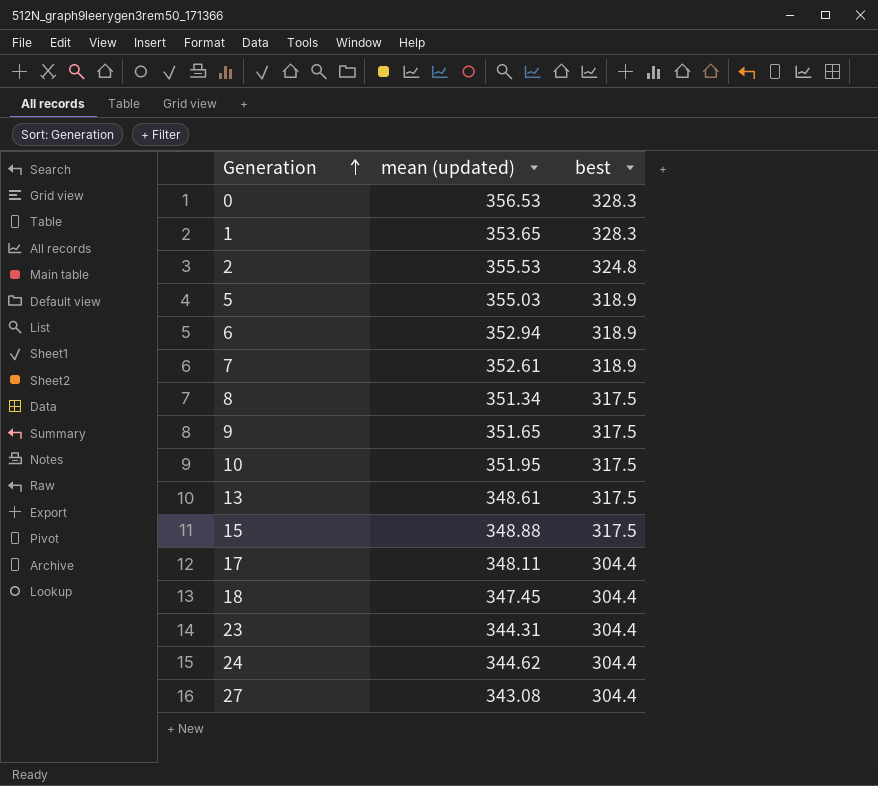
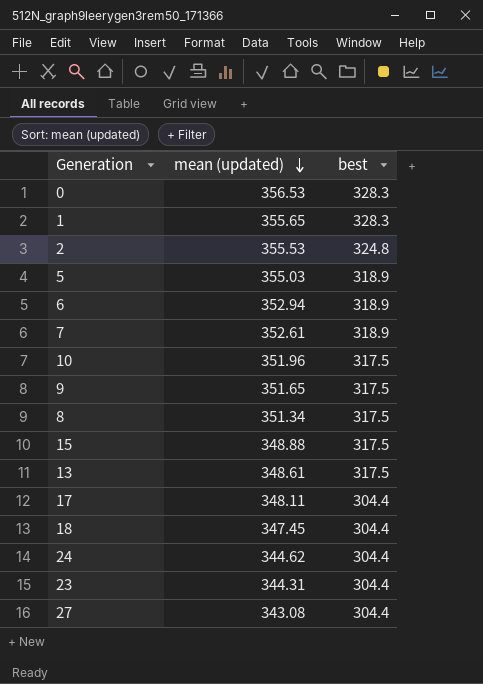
row order: Generation ascending -> mean (updated) descending
1 | mean (updated): 353.65 -> 355.65
10 | mean (updated): 351.95 -> 351.96

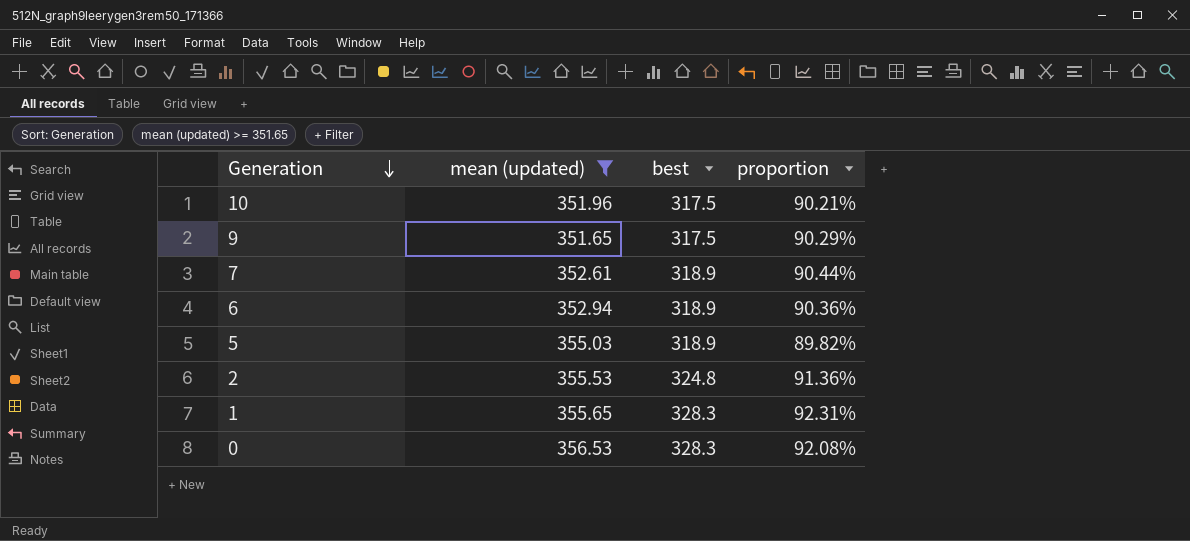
filter: none -> mean (updated) >= 351.65
row order: mean (updated) descending -> Generation descending
column proportion | formula: none -> [best] / [mean (updated)]

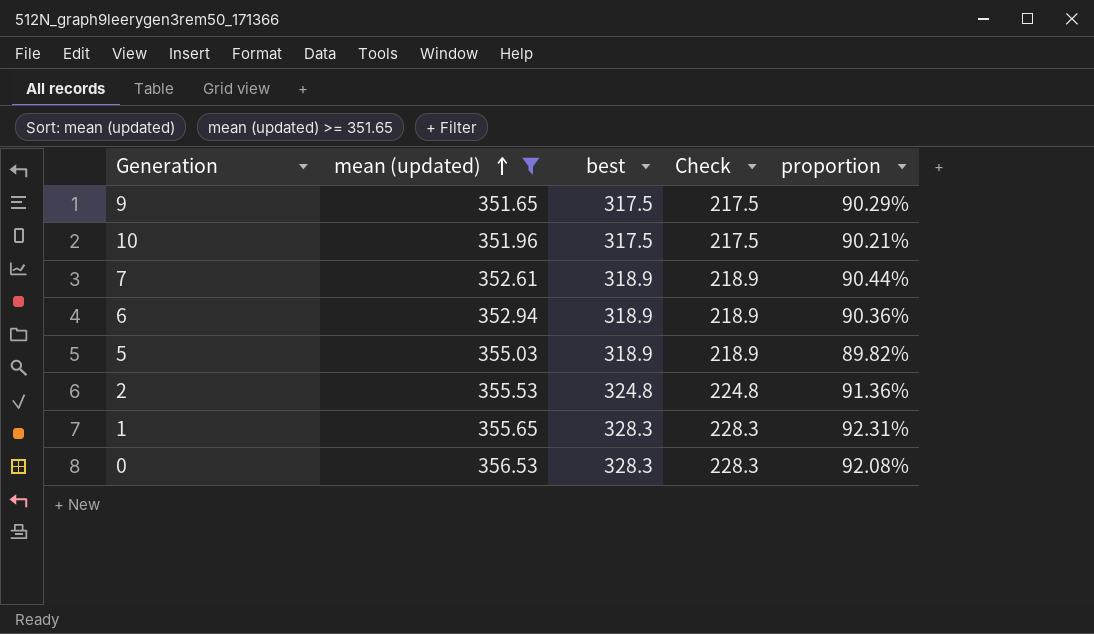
row order: Generation descending -> mean (updated) ascending
column Check | formula: none -> [best] - 100

